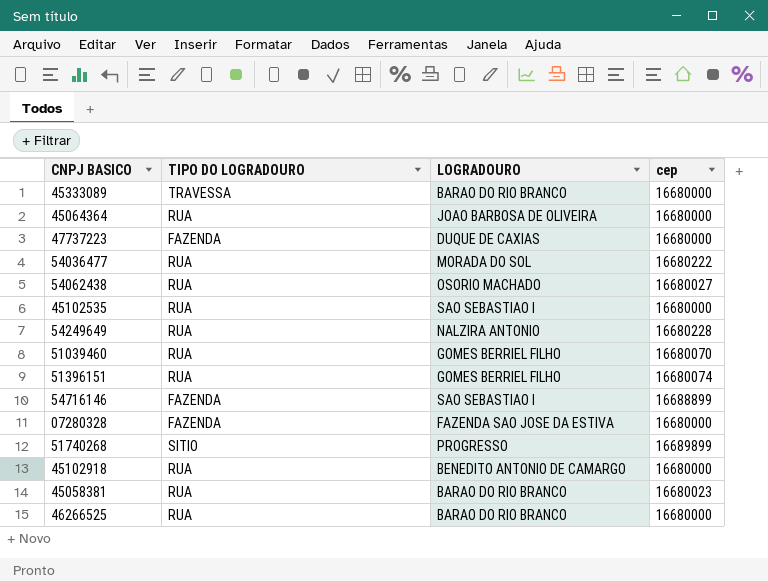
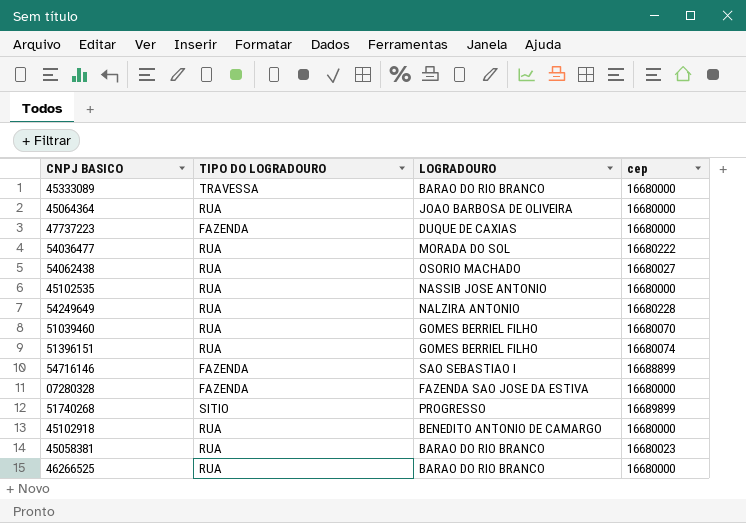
45102535 | LOGRADOURO: SAO SEBASTIAO I -> NASSIB JOSE ANTONIO

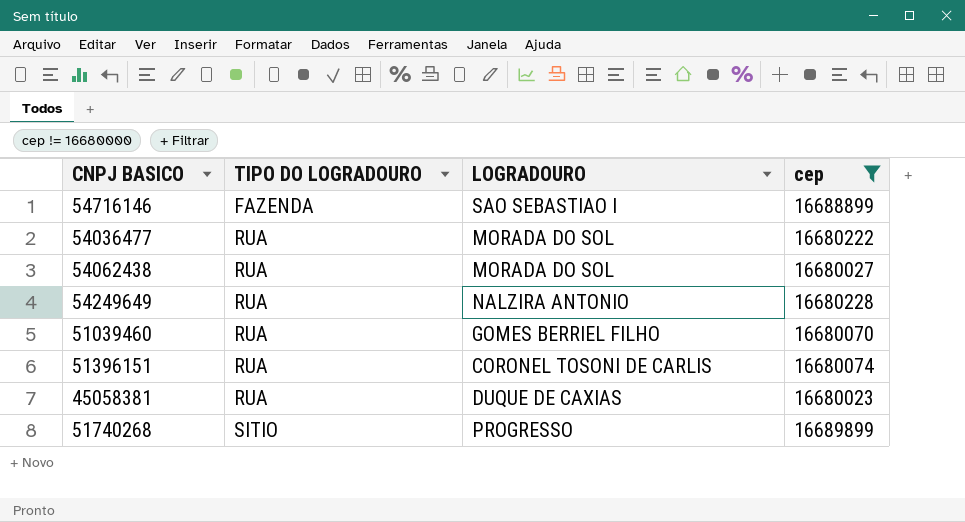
filter: none -> cep != 16680000
row order: none -> TIPO DO LOGRADOURO ascending
54062438 | LOGRADOURO: OSORIO MACHADO -> MORADA DO SOL
51396151 | LOGRADOURO: GOMES BERRIEL FILHO -> CORONEL TOSONI DE CARLIS
45058381 | LOGRADOURO: BARAO DO RIO BRANCO -> DUQUE DE CAXIAS

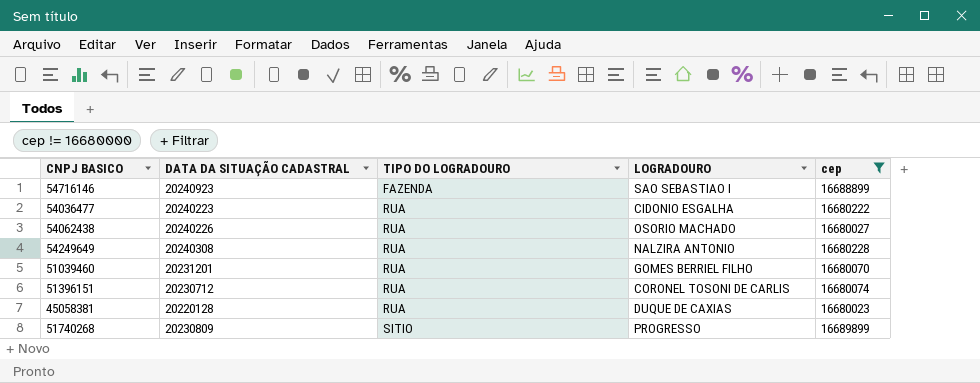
column DATA DA SITUAÇÃO CADASTRAL | position: none -> 2
54036477 | LOGRADOURO: MORADA DO SOL -> CIDONIO ESGALHA
54062438 | LOGRADOURO: MORADA DO SOL -> OSORIO MACHADO

